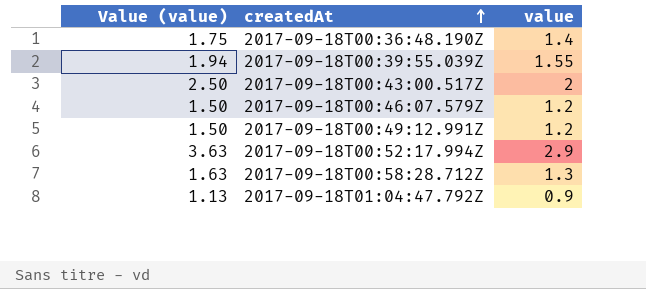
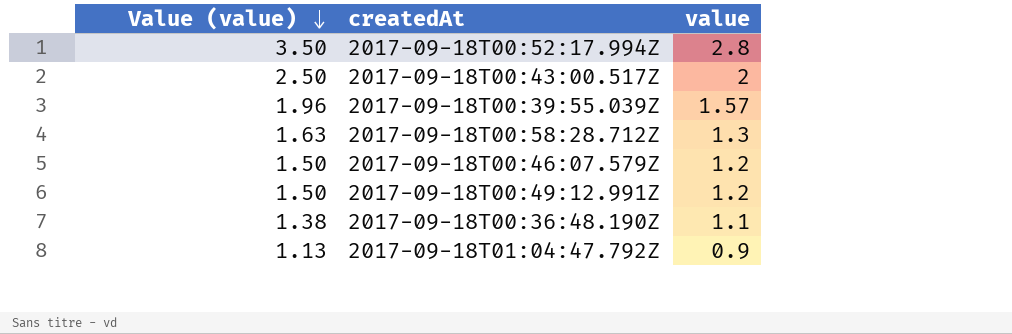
row order: createdAt ascending -> Value (value) descending
2017-09-18T00:52:17.994Z | Value (value): 3.63 -> 3.50
2017-09-18T00:52:17.994Z | value: 2.9 -> 2.8
2017-09-18T00:39:55.039Z | Value (value): 1.94 -> 1.96
2017-09-18T00:39:55.039Z | value: 1.55 -> 1.57
2017-09-18T00:36:48.190Z | Value (value): 1.75 -> 1.38
2017-09-18T00:36:48.190Z | value: 1.4 -> 1.1

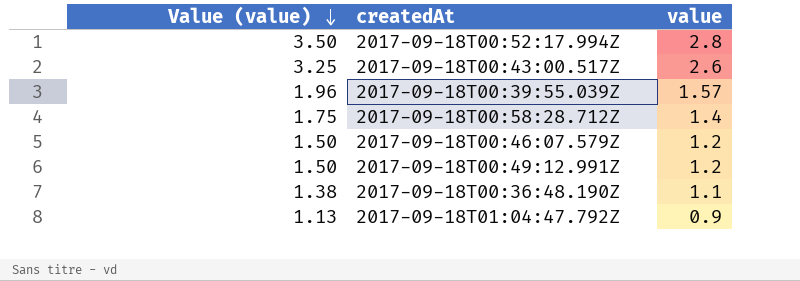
2017-09-18T00:43:00.517Z | Value (value): 2.50 -> 3.25
2017-09-18T00:43:00.517Z | value: 2 -> 2.6
2017-09-18T00:58:28.712Z | Value (value): 1.63 -> 1.75
2017-09-18T00:58:28.712Z | value: 1.3 -> 1.4

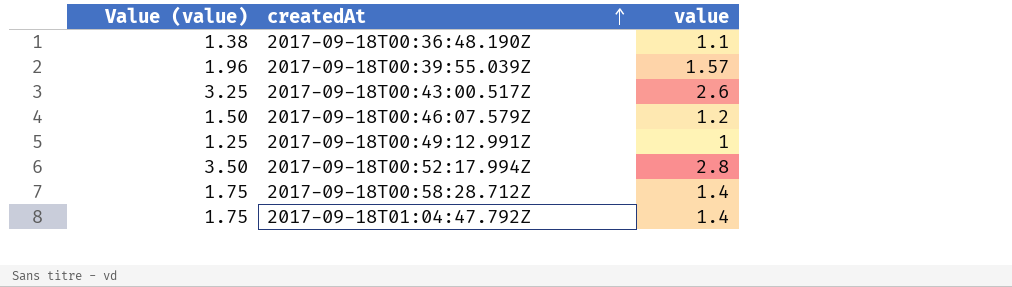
row order: Value (value) descending -> createdAt ascending
2017-09-18T00:49:12.991Z | Value (value): 1.50 -> 1.25
2017-09-18T00:49:12.991Z | value: 1.2 -> 1
2017-09-18T01:04:47.792Z | Value (value): 1.13 -> 1.75
2017-09-18T01:04:47.792Z | value: 0.9 -> 1.4

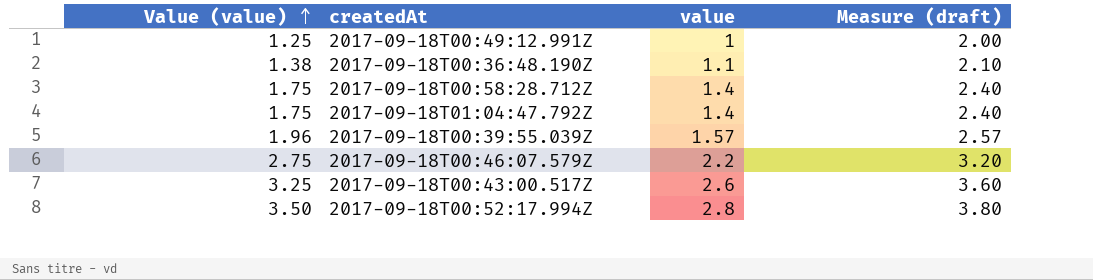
row order: createdAt ascending -> Value (value) ascending
column Measure (draft) | formula: none -> [value] + 1
2017-09-18T00:46:07.579Z | Value (value): 1.50 -> 2.75
2017-09-18T00:46:07.579Z | value: 1.2 -> 2.2

